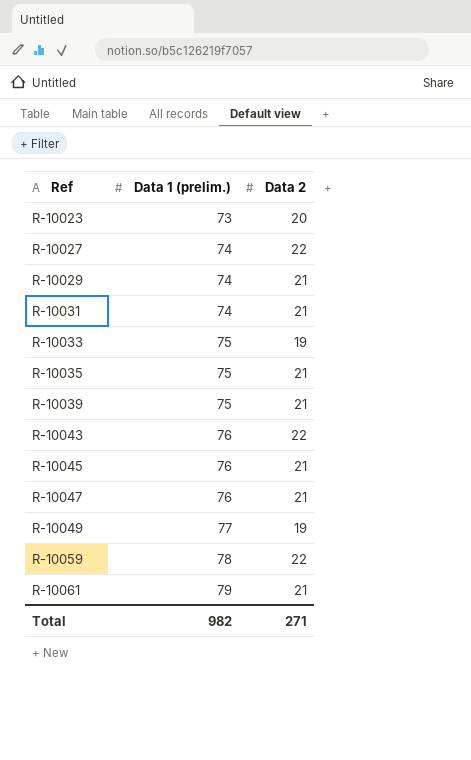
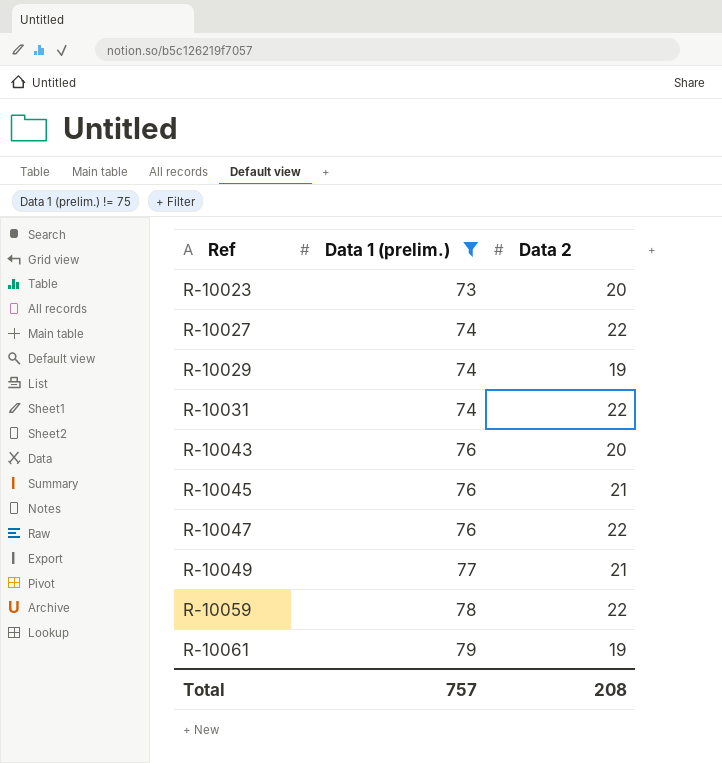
filter: none -> Data 1 (prelim.) != 75
R-10029 | Data 2: 21 -> 19
R-10031 | Data 2: 21 -> 22
R-10043 | Data 2: 22 -> 20
R-10047 | Data 2: 21 -> 22
R-10049 | Data 2: 19 -> 21
R-10061 | Data 2: 21 -> 19
Total | Data 1 (prelim.): 982 -> 757
Total | Data 2: 271 -> 208

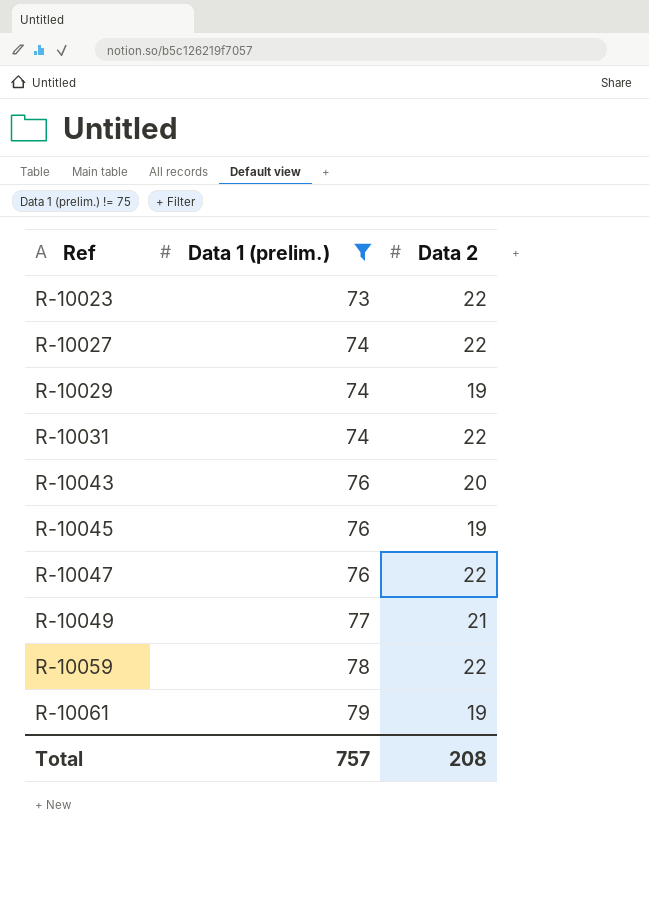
R-10023 | Data 2: 20 -> 22
R-10045 | Data 2: 21 -> 19

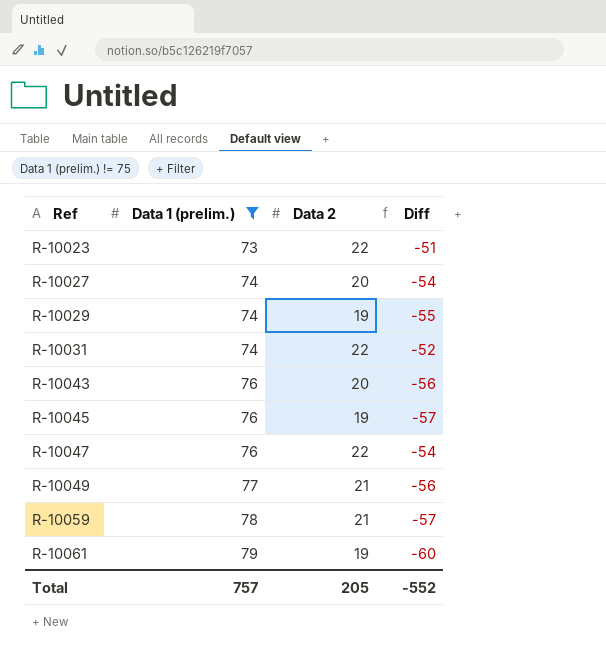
column Diff | formula: none -> [Data 2] - [Data 1 (prelim.)]
R-10027 | Data 2: 22 -> 20
R-10059 | Data 2: 22 -> 21
Total | Data 2: 208 -> 205

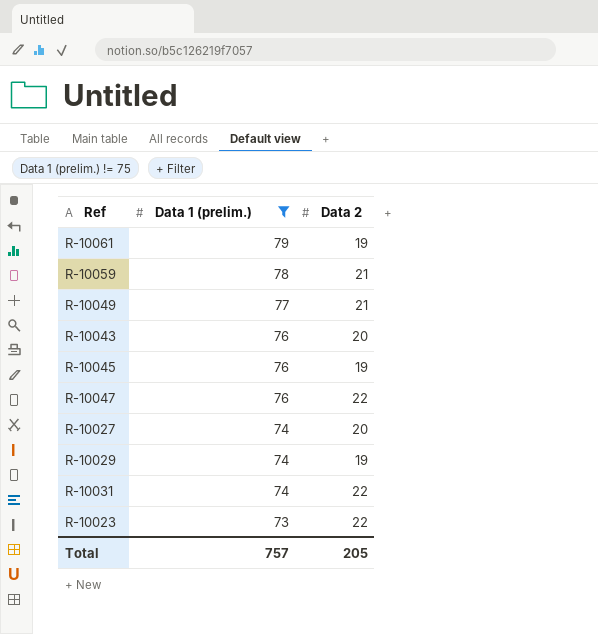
row order: Ref ascending -> Data 1 (prelim.) descending
column Diff | formula: [Data 2] - [Data 1 (prelim.)] -> none

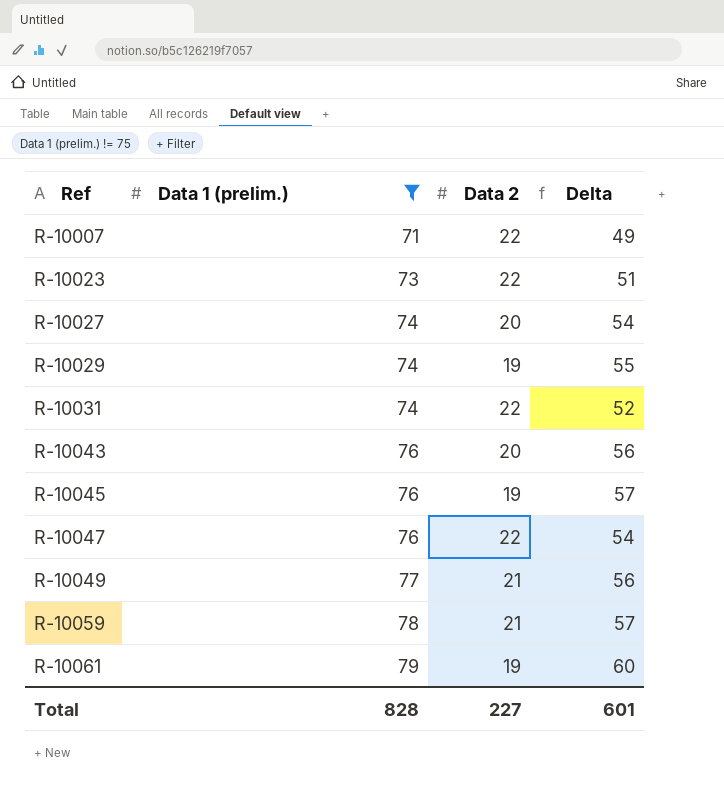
row order: Data 1 (prelim.) descending -> Ref ascending
column Delta | formula: none -> [Data 1 (prelim.)] - [Data 2]
row R-10007: none -> 71 | 22 | 49
Total | Data 1 (prelim.): 757 -> 828
Total | Data 2: 205 -> 227

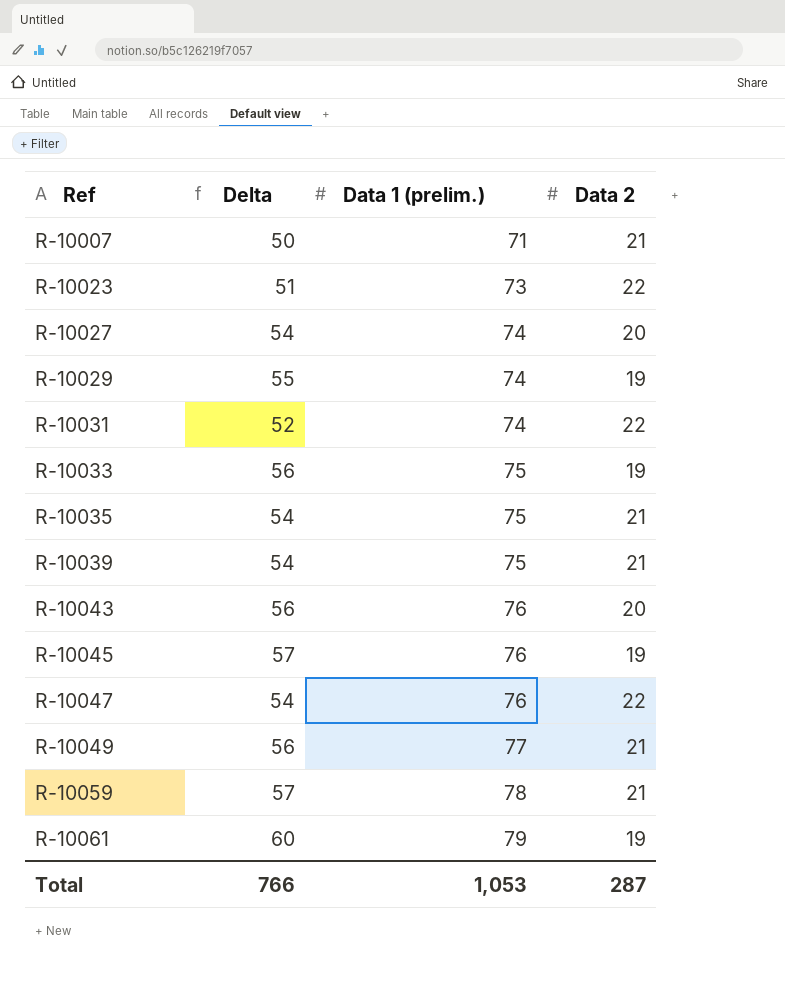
filter: Data 1 (prelim.) != 75 -> none
column Delta | position: 4 -> 2
R-10007 | Delta: 49 -> 50
R-10007 | Data 2: 22 -> 21
Total | Delta: 601 -> 766
Total | Data 1 (prelim.): 828 -> 1,053
Total | Data 2: 227 -> 287

